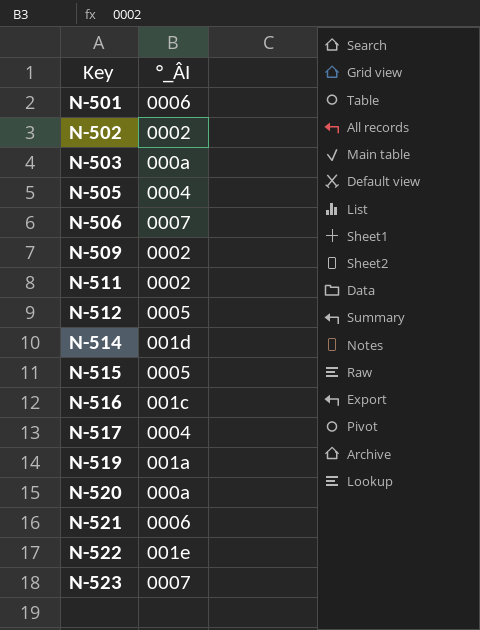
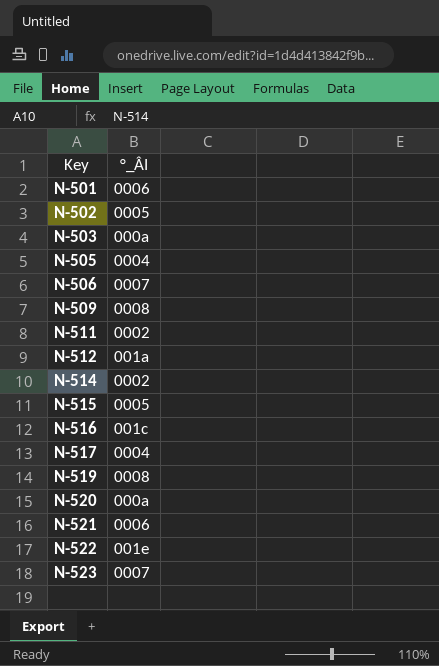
N-502 | °_ÂI: 0002 -> 0005
N-509 | °_ÂI: 0002 -> 0008
N-512 | °_ÂI: 0005 -> 001a
N-514 | °_ÂI: 001d -> 0002
N-519 | °_ÂI: 001a -> 0008

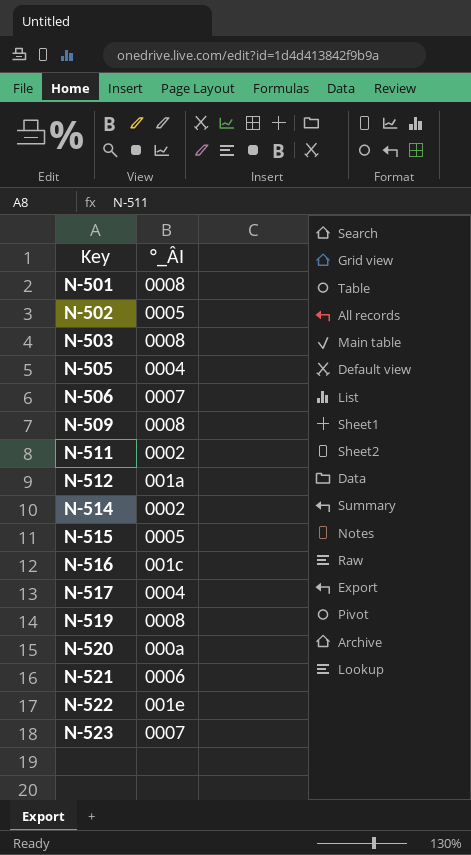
N-501 | °_ÂI: 0006 -> 0008
N-503 | °_ÂI: 000a -> 0008

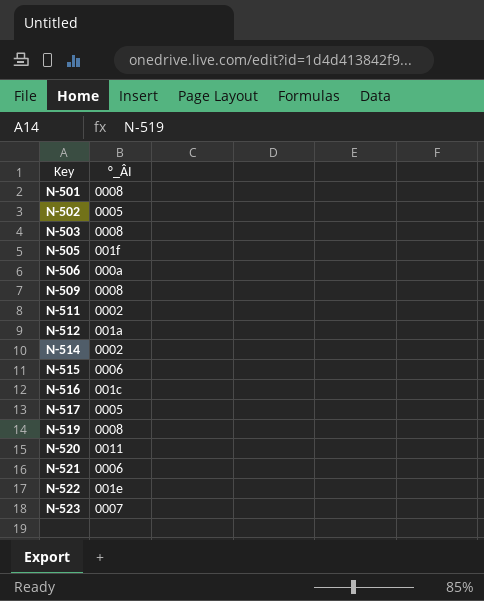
N-505 | °_ÂI: 0004 -> 001f
N-506 | °_ÂI: 0007 -> 000a
N-515 | °_ÂI: 0005 -> 0006
N-517 | °_ÂI: 0004 -> 0005
N-520 | °_ÂI: 000a -> 0011

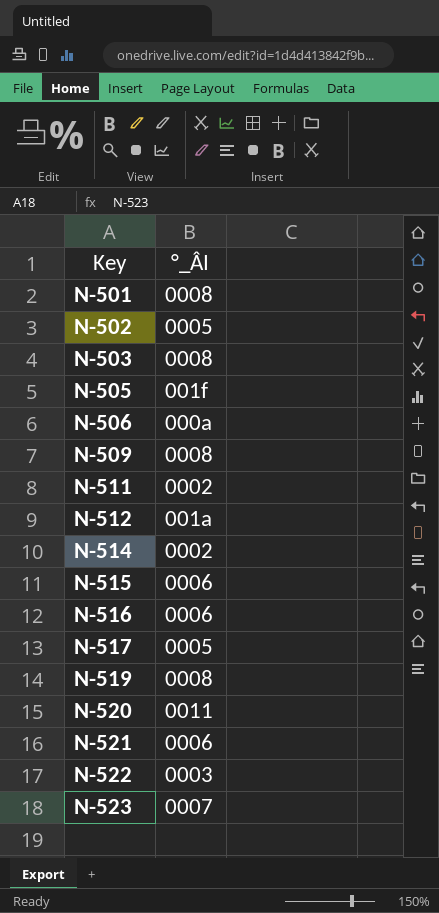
N-516 | °_ÂI: 001c -> 0006
N-522 | °_ÂI: 001e -> 0003

